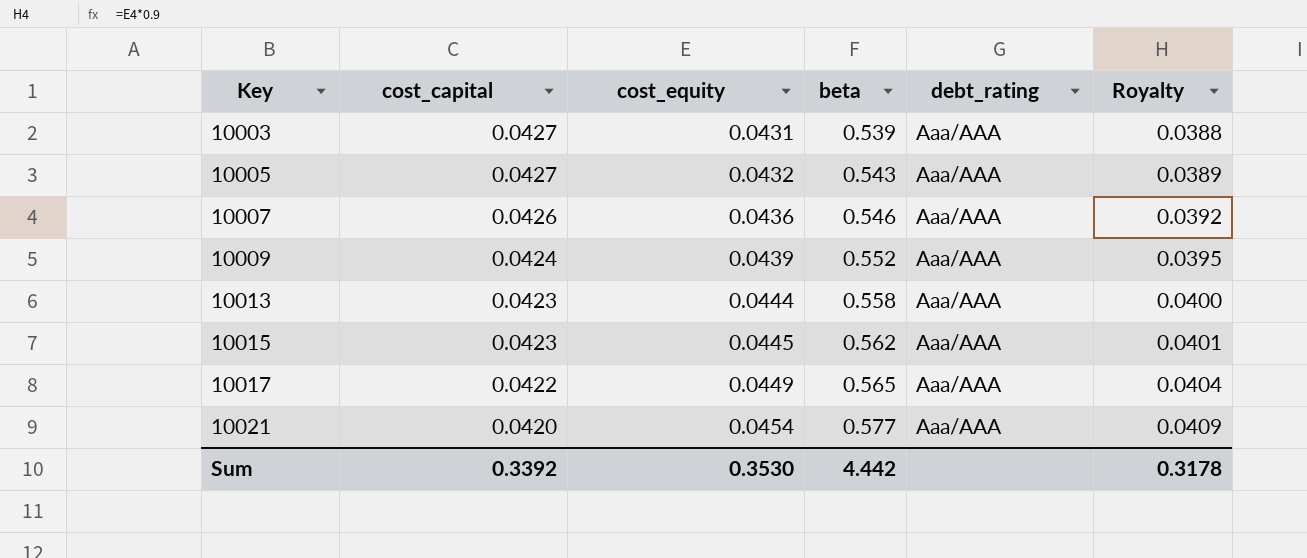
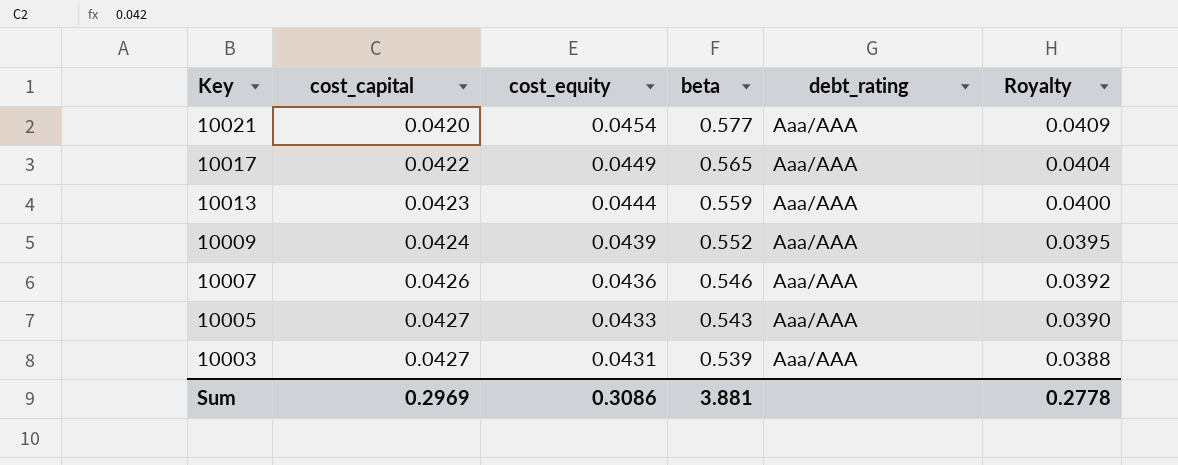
row order: Key ascending -> Key descending
row 10015: 0.0423 | 0.0445 | 0.562 | Aaa/AAA | 0.0401 -> none
10013 | beta: 0.558 -> 0.559
10005 | cost_equity: 0.0432 -> 0.0433
10005 | Royalty: 0.0389 -> 0.0390
Sum | cost_capital: 0.3392 -> 0.2969
Sum | cost_equity: 0.3530 -> 0.3086
Sum | beta: 4.442 -> 3.881
Sum | Royalty: 0.3178 -> 0.2778

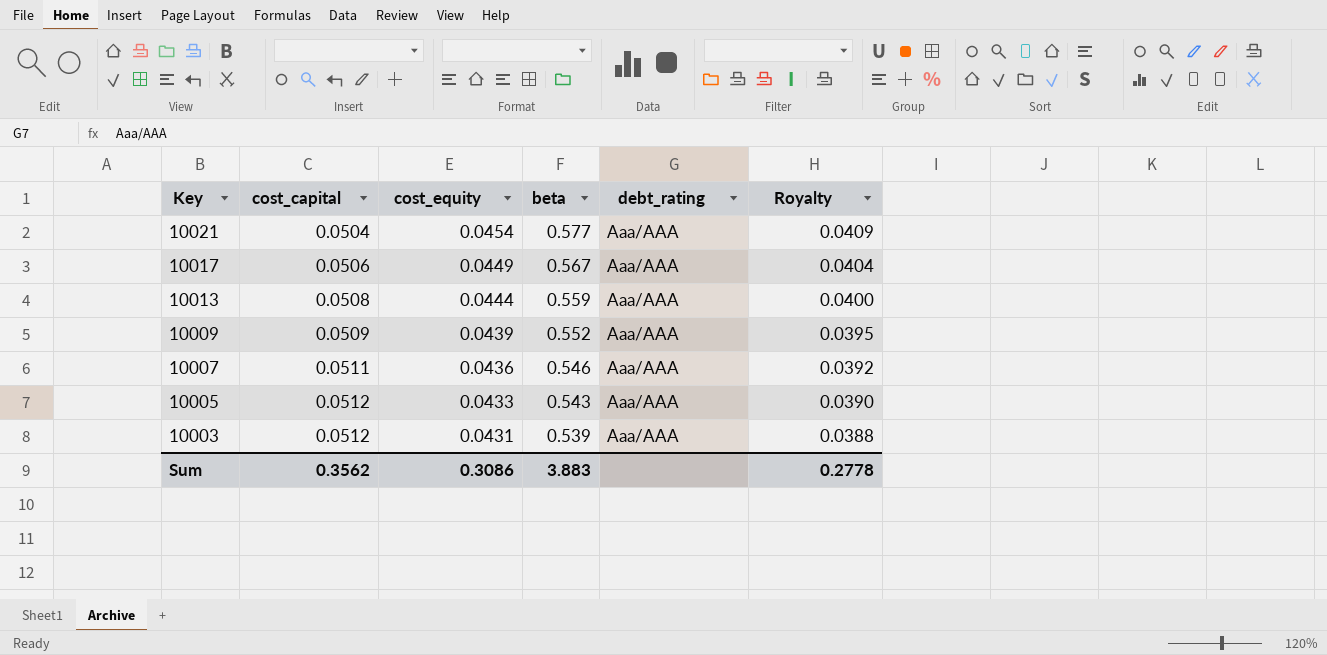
10021 | cost_capital: 0.0420 -> 0.0504
10017 | cost_capital: 0.0422 -> 0.0506
10017 | beta: 0.565 -> 0.567
10013 | cost_capital: 0.0423 -> 0.0508
10009 | cost_capital: 0.0424 -> 0.0509
10007 | cost_capital: 0.0426 -> 0.0511
10005 | cost_capital: 0.0427 -> 0.0512
10003 | cost_capital: 0.0427 -> 0.0512
Sum | cost_capital: 0.2969 -> 0.3562
Sum | beta: 3.881 -> 3.883

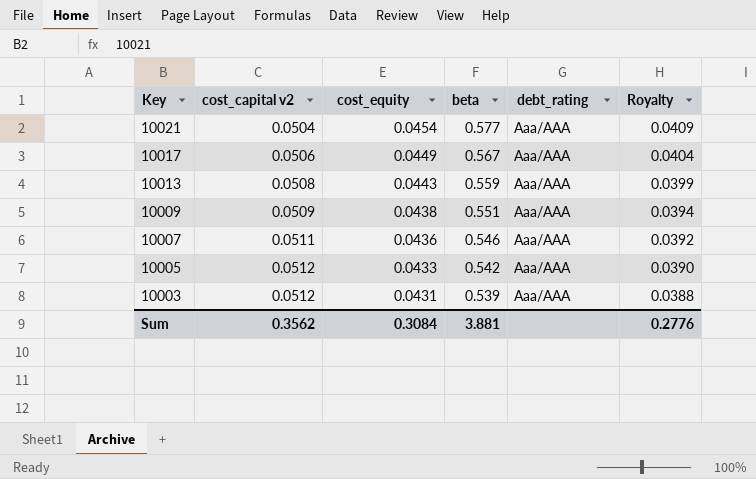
column name: cost_capital -> cost_capital v2
10013 | cost_equity: 0.0444 -> 0.0443
10013 | Royalty: 0.0400 -> 0.0399
10009 | cost_equity: 0.0439 -> 0.0438
10009 | beta: 0.552 -> 0.551
10009 | Royalty: 0.0395 -> 0.0394
10005 | beta: 0.543 -> 0.542
Sum | cost_equity: 0.3086 -> 0.3084
Sum | beta: 3.883 -> 3.881
Sum | Royalty: 0.2778 -> 0.2776

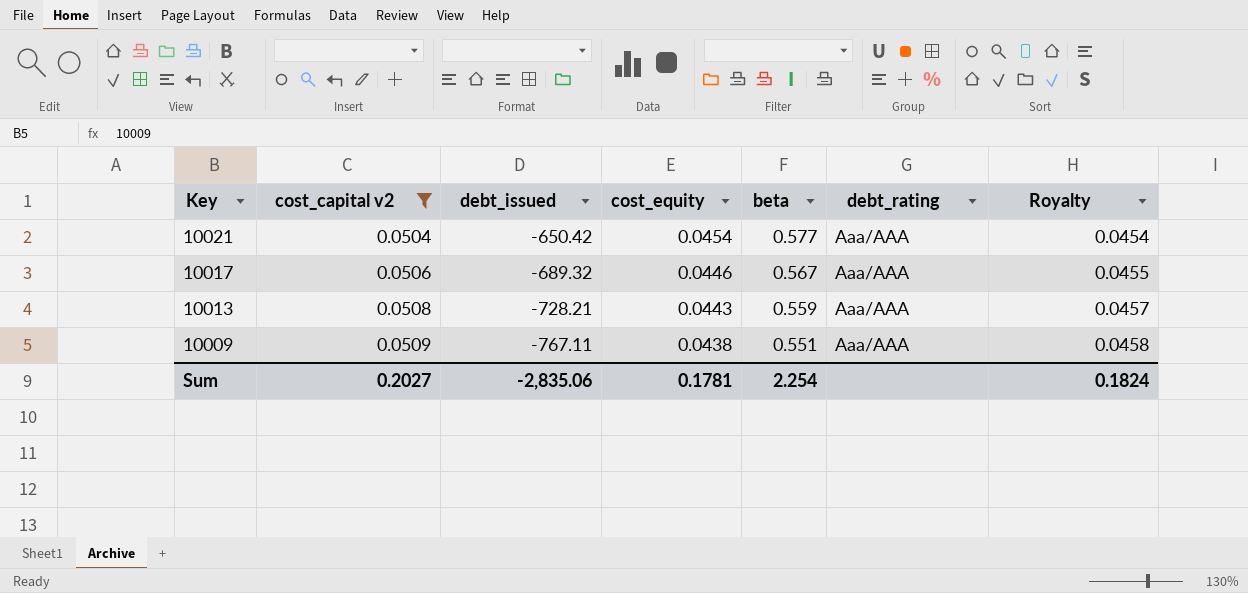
filter: none -> cost_capital v2 <= 0.0509
column debt_issued | position: none -> 3
column Royalty | formula: [cost_equity] * 0.9 -> [cost_capital v2] * 0.9
10017 | cost_equity: 0.0449 -> 0.0446
Sum | cost_capital v2: 0.3562 -> 0.2027
Sum | cost_equity: 0.3084 -> 0.1781
Sum | beta: 3.881 -> 2.254
Sum | Royalty: 0.2776 -> 0.1824

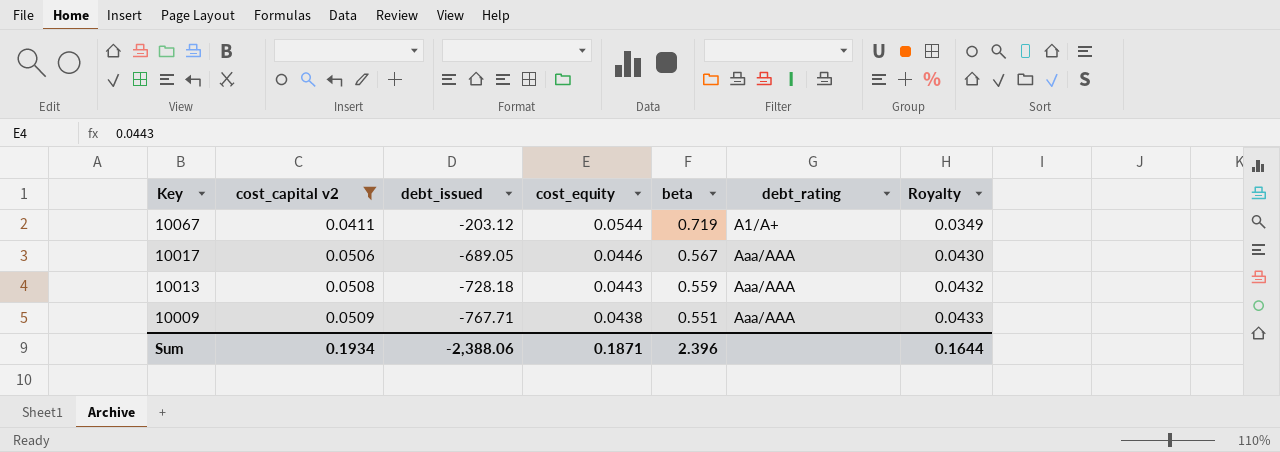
column Royalty | formula: [cost_capital v2] * 0.9 -> [cost_capital v2] * 0.85
row 10021: 0.0504 | -650.42 | 0.0454 | 0.577 | Aaa/AAA | 0.0454 -> none
row 10067: none -> 0.0411 | -203.12 | 0.0544 | 0.719 | A1/A+ | 0.0349
10017 | debt_issued: -689.32 -> -689.05
10013 | debt_issued: -728.21 -> -728.18
10009 | debt_issued: -767.11 -> -767.71
Sum | cost_capital v2: 0.2027 -> 0.1934
Sum | debt_issued: -2,835.06 -> -2,388.06
Sum | cost_equity: 0.1781 -> 0.1871
Sum | beta: 2.254 -> 2.396
Sum | Royalty: 0.1824 -> 0.1644

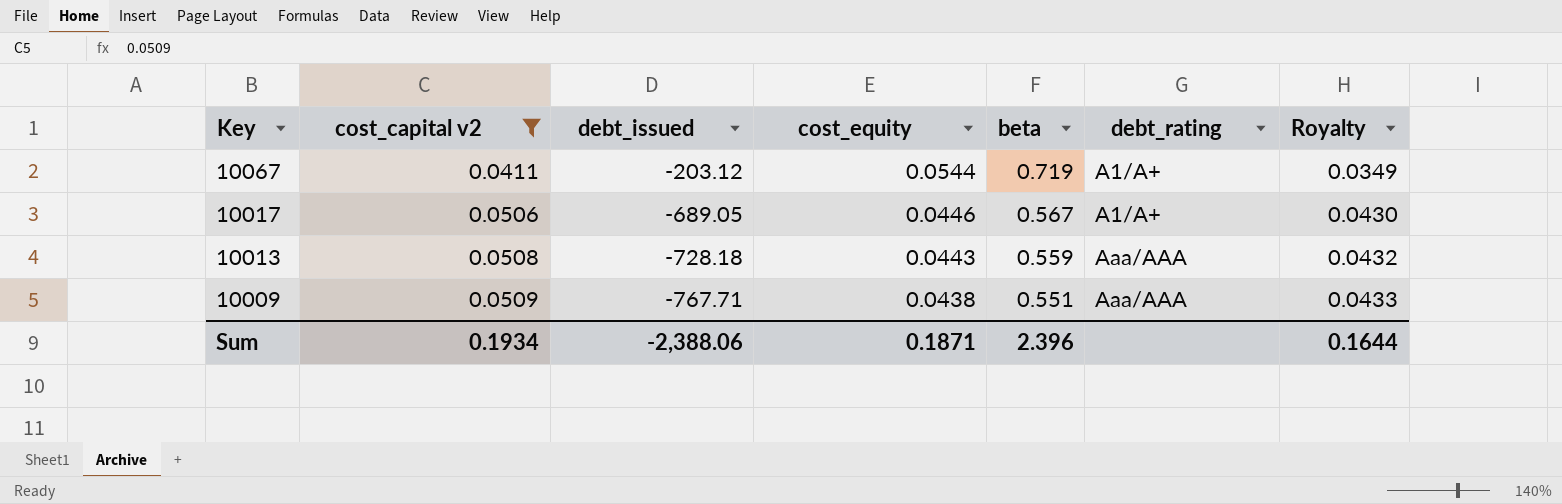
10017 | debt_rating: Aaa/AAA -> A1/A+

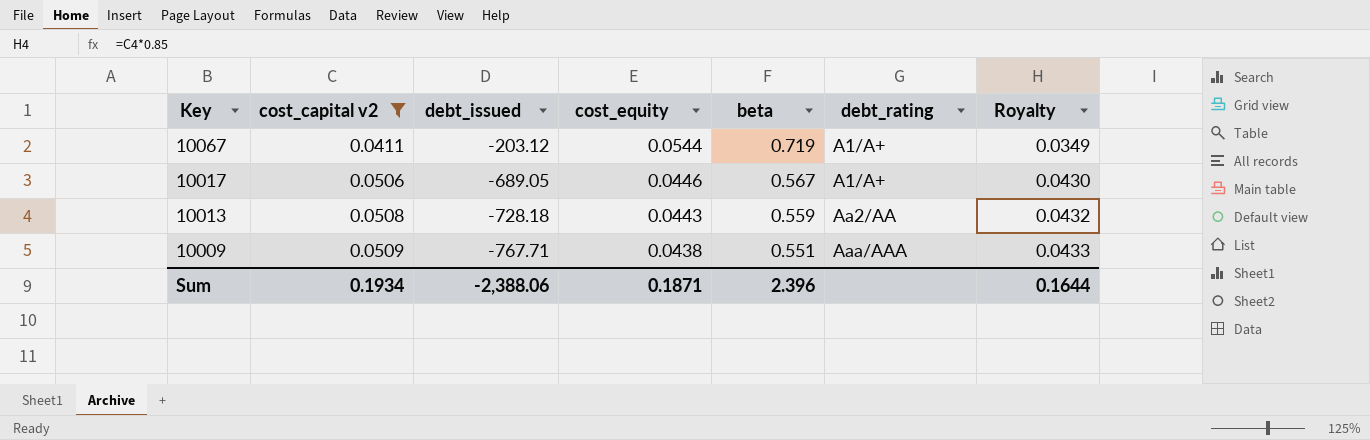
10013 | debt_rating: Aaa/AAA -> Aa2/AA

